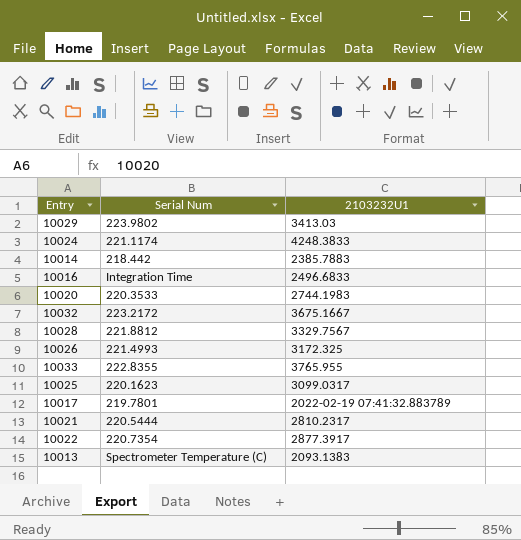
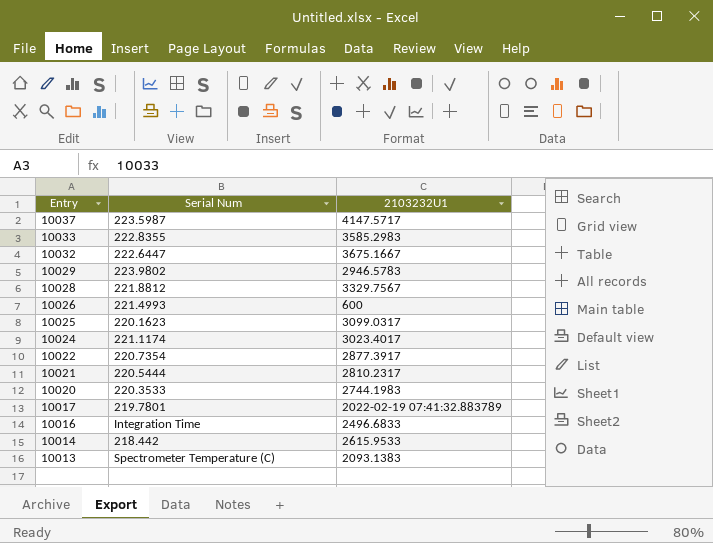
row order: none -> Entry descending
row 10037: none -> 223.5987 | 4147.5717
10033 | 2103232U1: 3765.955 -> 3585.2983
10032 | Serial Num: 223.2172 -> 222.6447
10029 | 2103232U1: 3413.03 -> 2946.5783
10026 | 2103232U1: 3172.325 -> 600
10024 | 2103232U1: 4248.3833 -> 3023.4017
10014 | 2103232U1: 2385.7883 -> 2615.9533

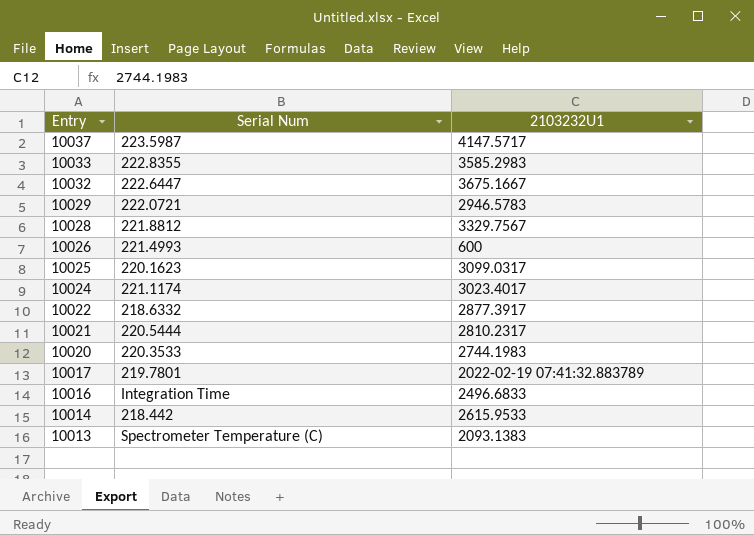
10029 | Serial Num: 223.9802 -> 222.0721
10022 | Serial Num: 220.7354 -> 218.6332

